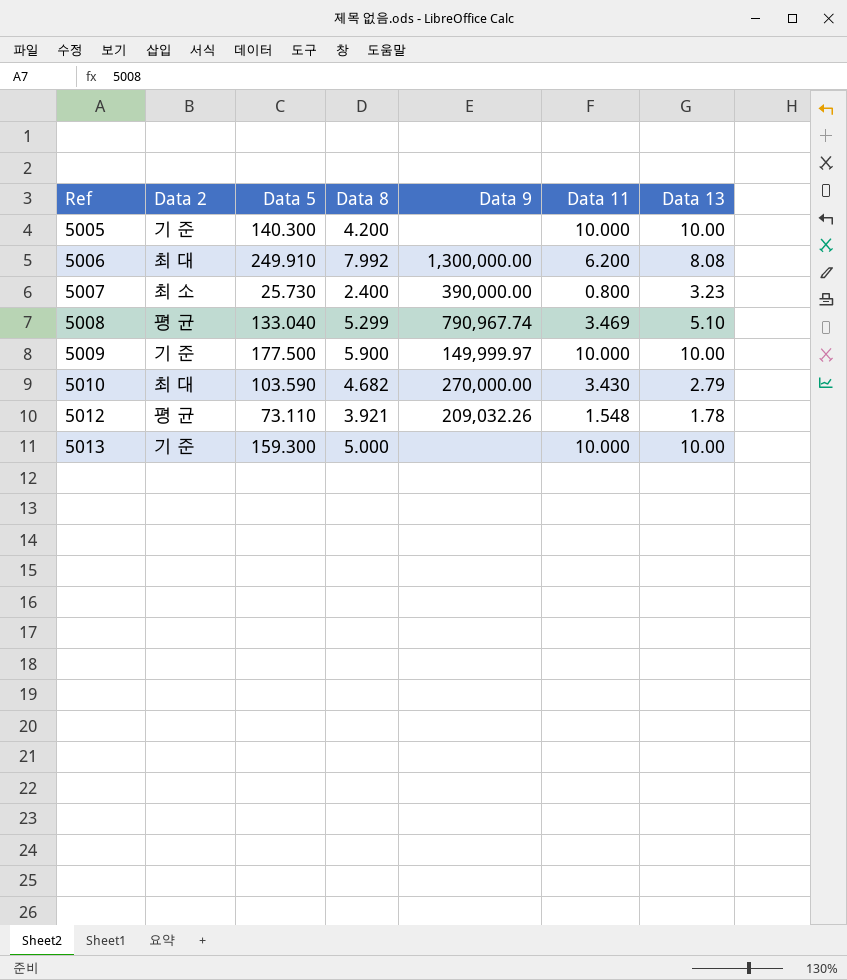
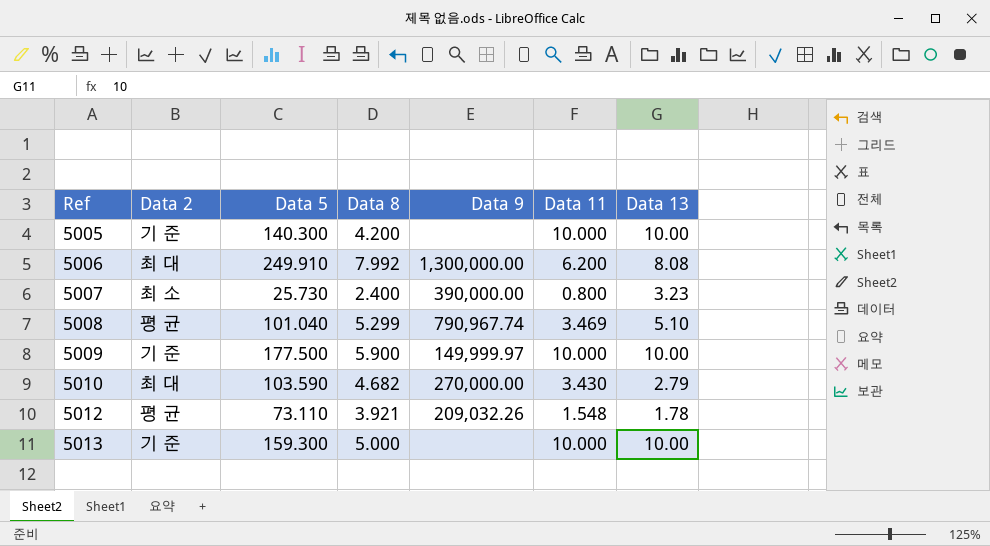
5008 | Data 5: 133.040 -> 101.040

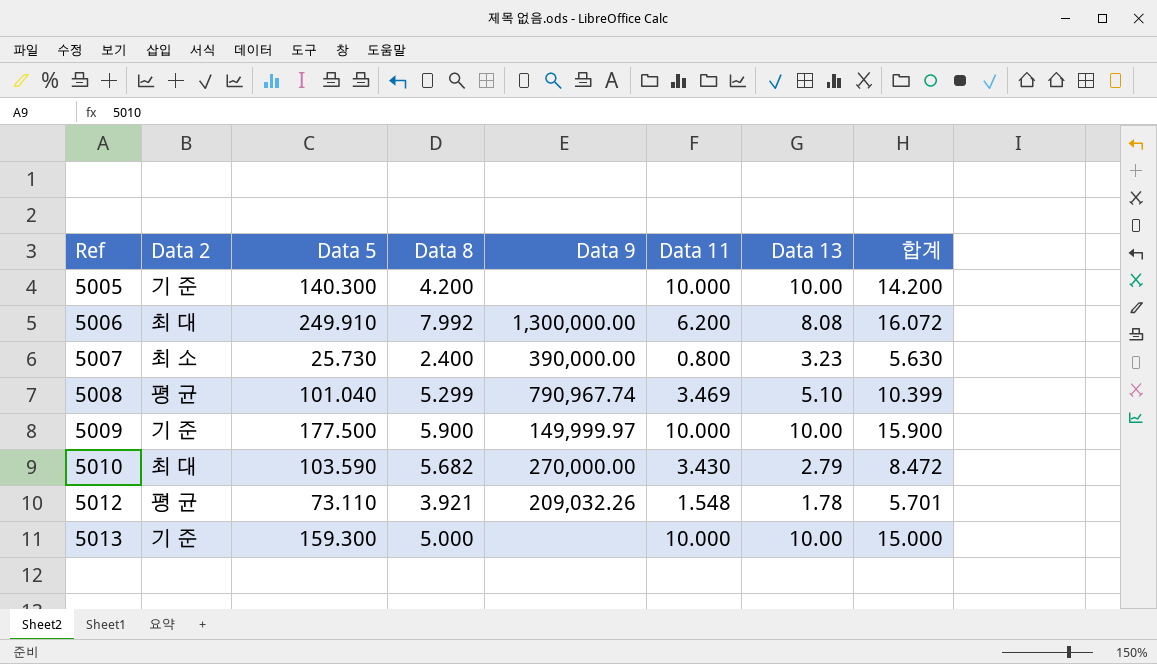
column 합계 | formula: none -> [Data 8] + [Data 13]
5010 | Data 8: 4.682 -> 5.682

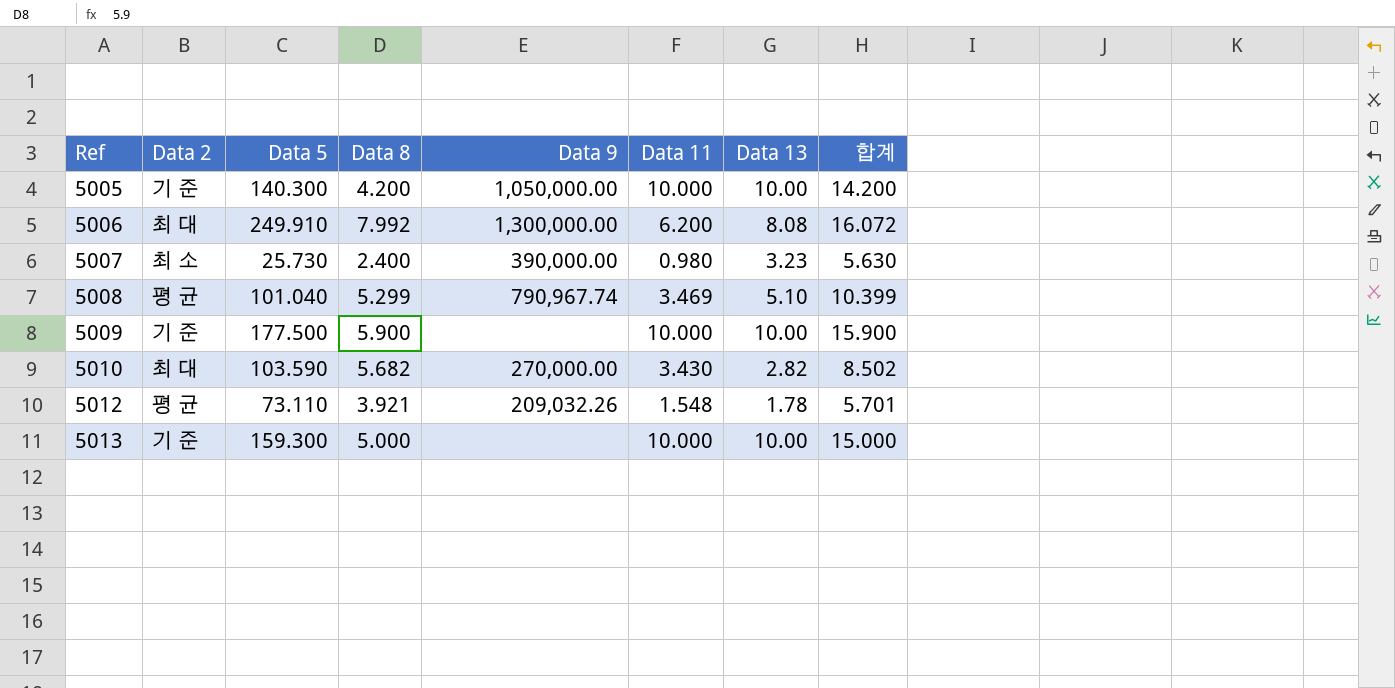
5005 | Data 9: none -> 1,050,000.00
5007 | Data 11: 0.800 -> 0.980
5009 | Data 9: 149,999.97 -> none
5010 | Data 13: 2.79 -> 2.82
5010 | 합계: 8.472 -> 8.502

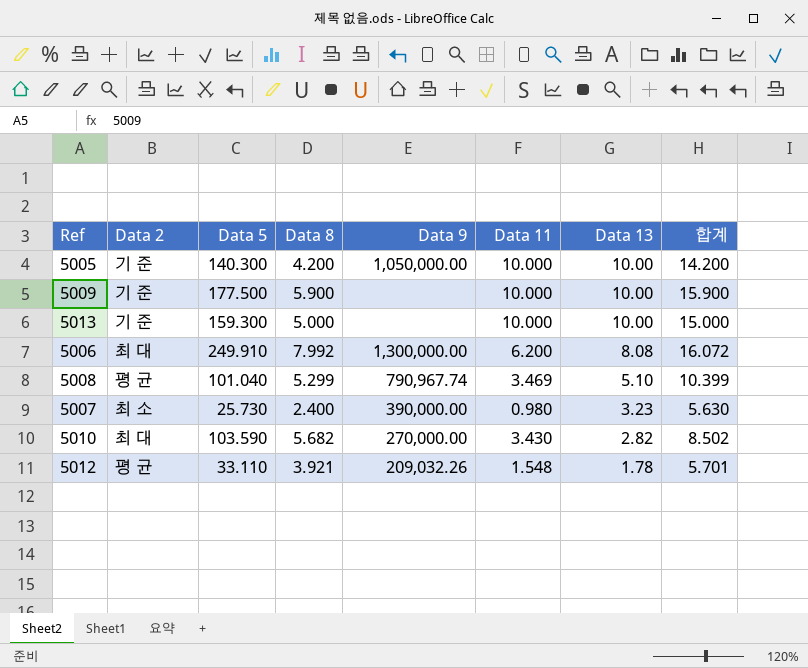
row order: Ref ascending -> Data 13 descending
5012 | Data 5: 73.110 -> 33.110

